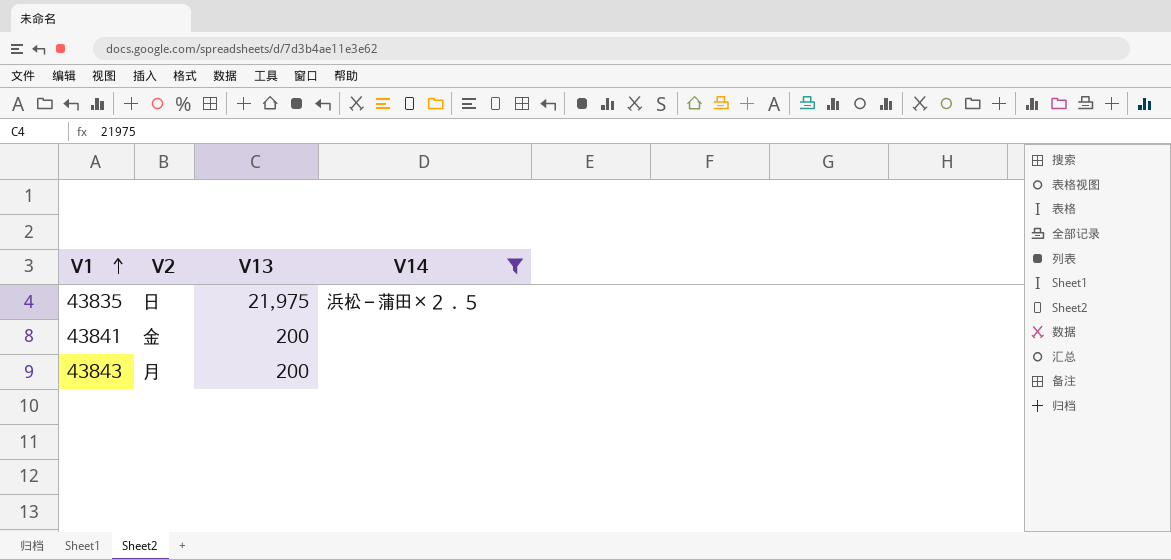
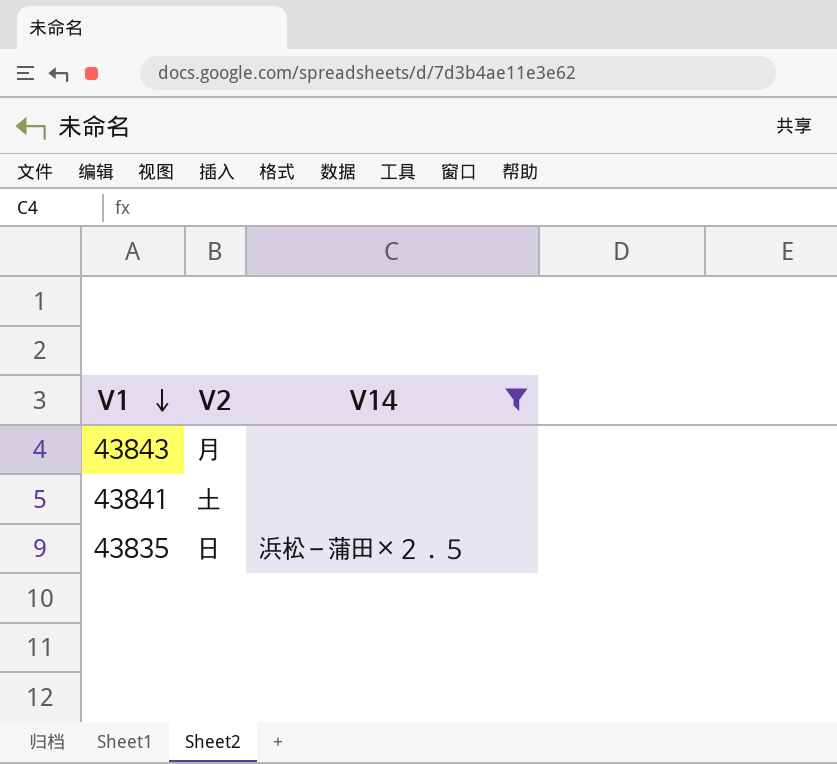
row order: V1 ascending -> V1 descending
column V13 | position: 3 -> none
43841 | V2: 金 -> 土

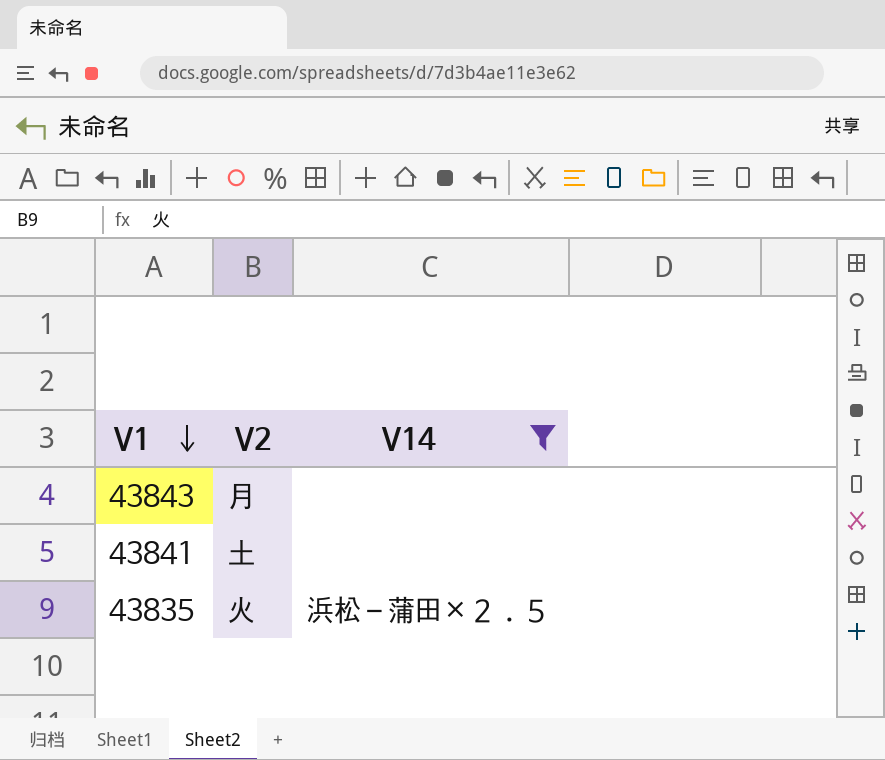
43835 | V2: 日 -> 火

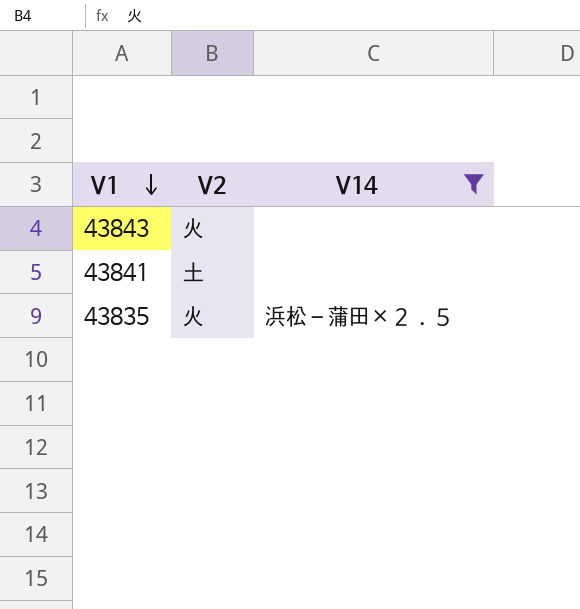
43843 | V2: 月 -> 火

